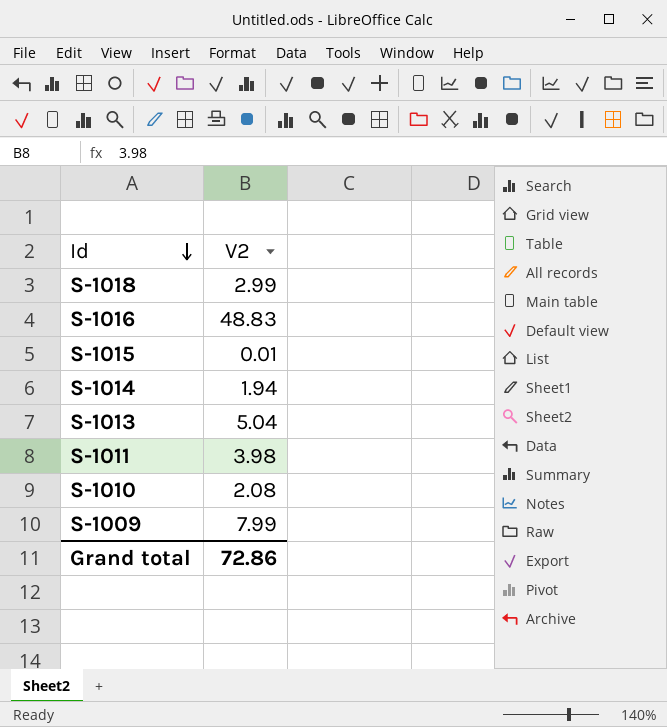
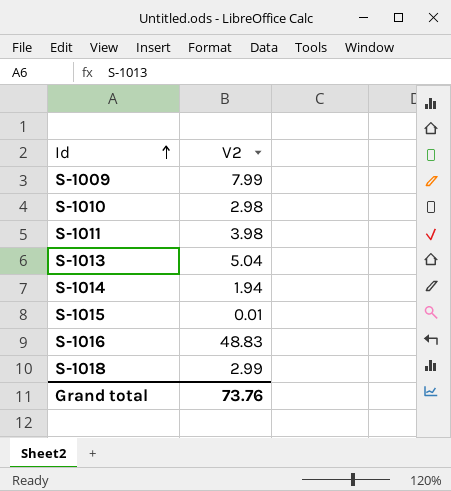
row order: Id descending -> Id ascending
S-1010 | V2: 2.08 -> 2.98
Grand total | V2: 72.86 -> 73.76

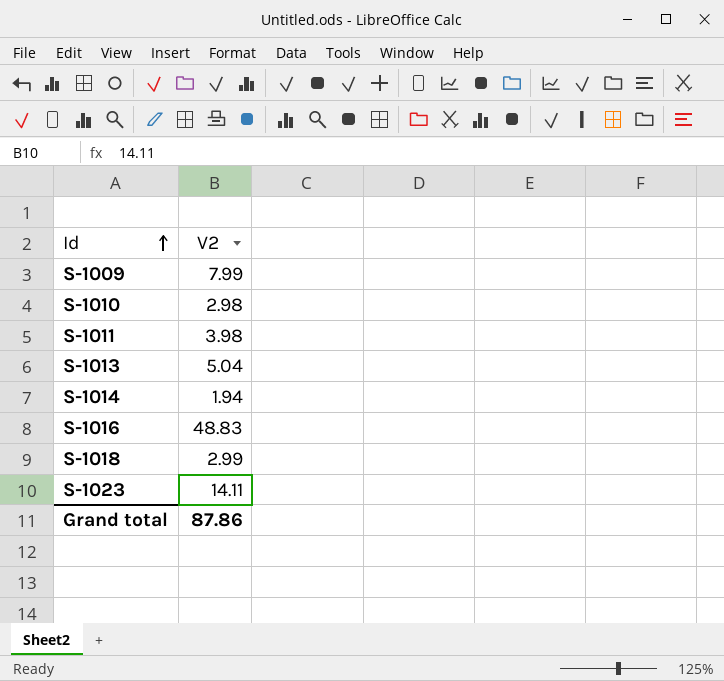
row S-1015: 0.01 -> none
row S-1023: none -> 14.11
Grand total | V2: 73.76 -> 87.86

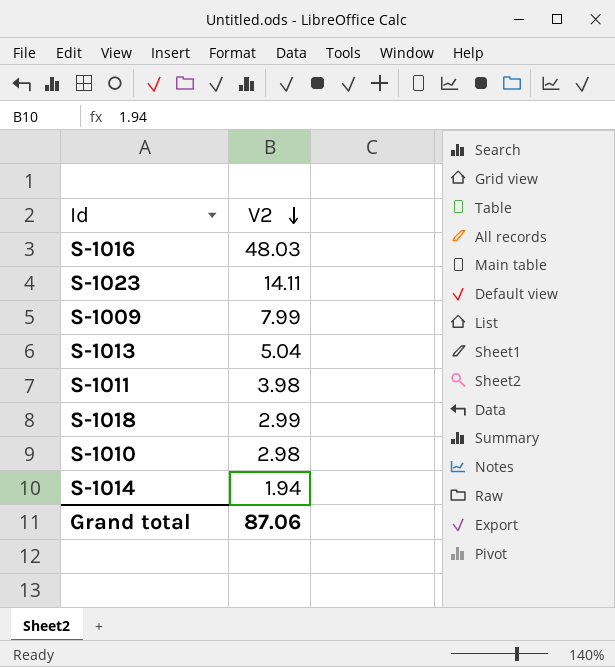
row order: Id ascending -> V2 descending
S-1016 | V2: 48.83 -> 48.03
Grand total | V2: 87.86 -> 87.06

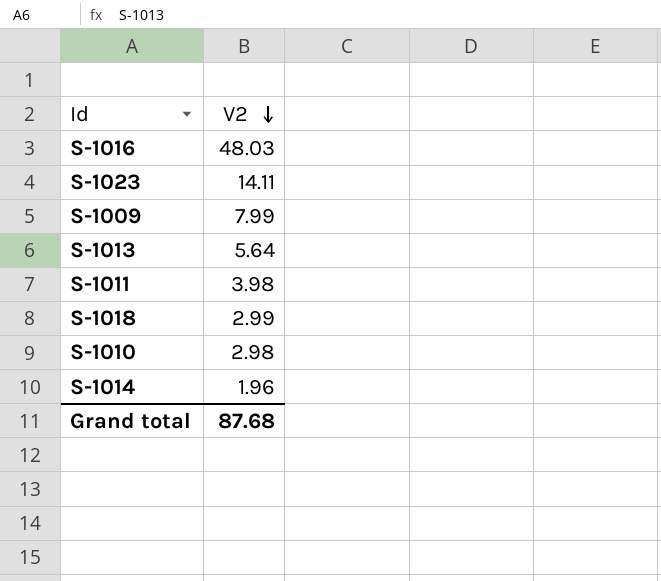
S-1013 | V2: 5.04 -> 5.64
S-1014 | V2: 1.94 -> 1.96
Grand total | V2: 87.06 -> 87.68

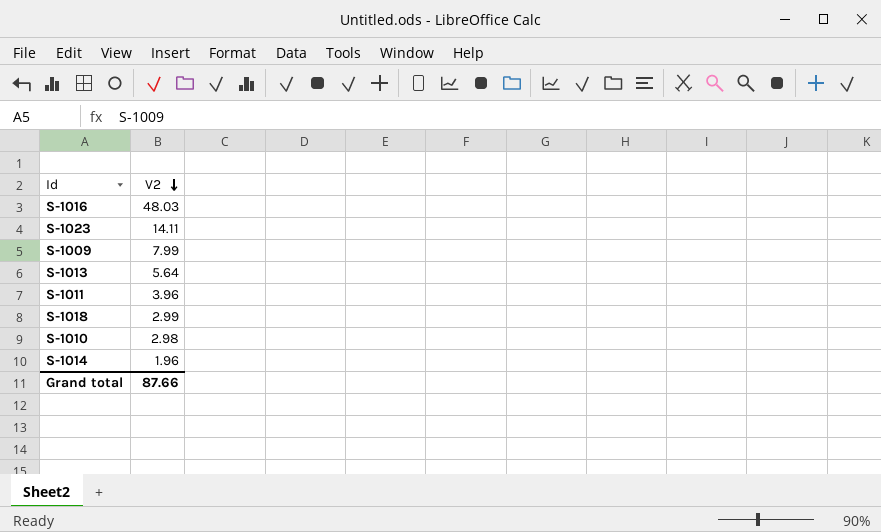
S-1011 | V2: 3.98 -> 3.96
Grand total | V2: 87.68 -> 87.66

